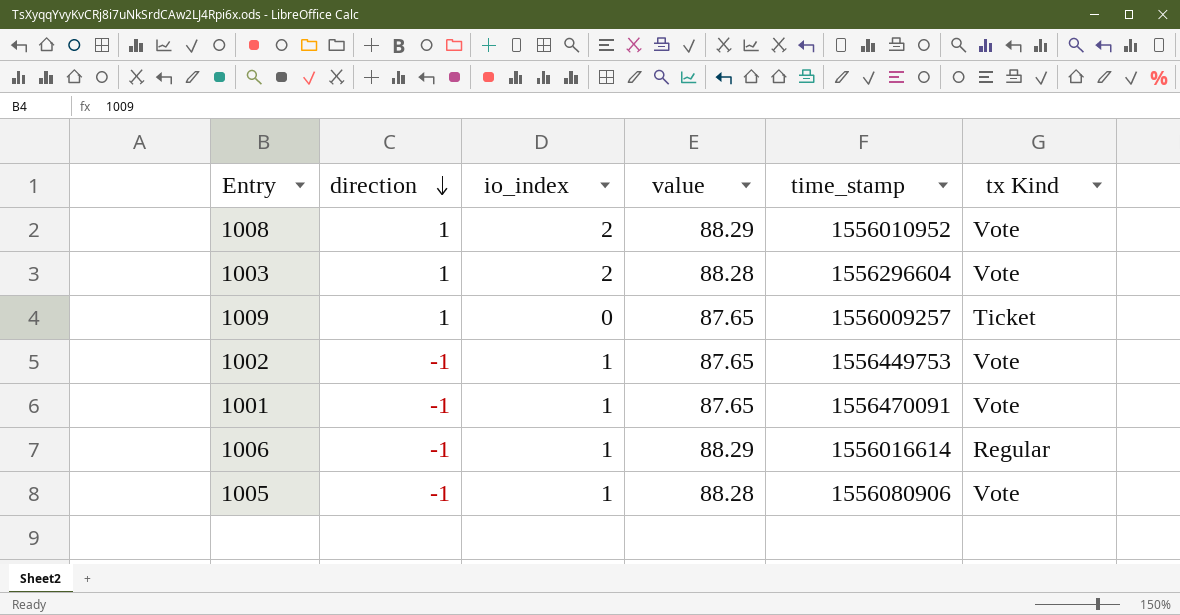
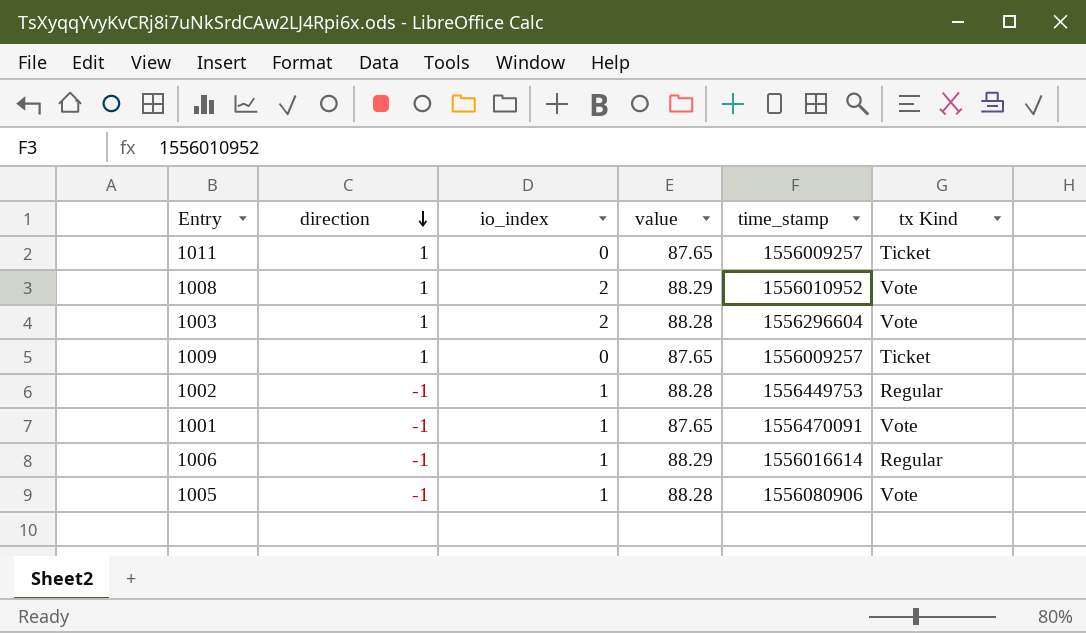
row 1011: none -> 1 | 0 | 87.65 | 1556009257 | Ticket
1002 | value: 87.65 -> 88.28
1002 | tx Kind: Vote -> Regular

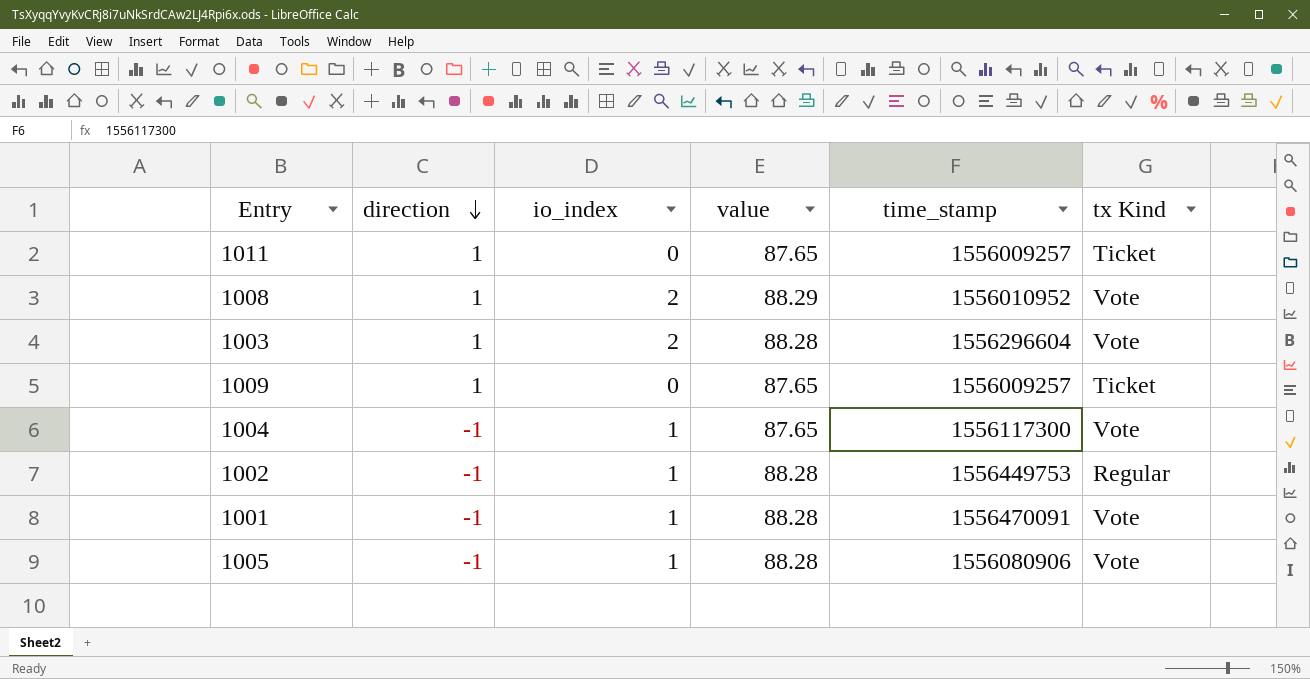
row 1006: -1 | 1 | 88.29 | 1556016614 | Regular -> none
row 1004: none -> -1 | 1 | 87.65 | 1556117300 | Vote
1001 | value: 87.65 -> 88.28

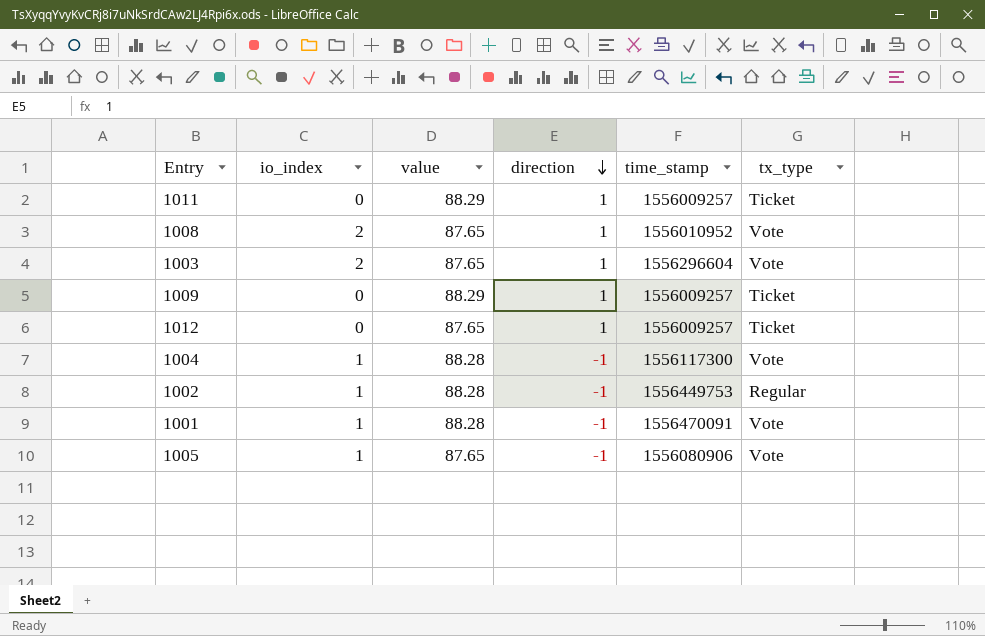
column direction | position: 2 -> 4
column name: tx Kind -> tx_type
1011 | value: 87.65 -> 88.29
1008 | value: 88.29 -> 87.65
1003 | value: 88.28 -> 87.65
1009 | value: 87.65 -> 88.29
row 1012: none -> 0 | 87.65 | 1 | 1556009257 | Ticket
1004 | value: 87.65 -> 88.28
1005 | value: 88.28 -> 87.65

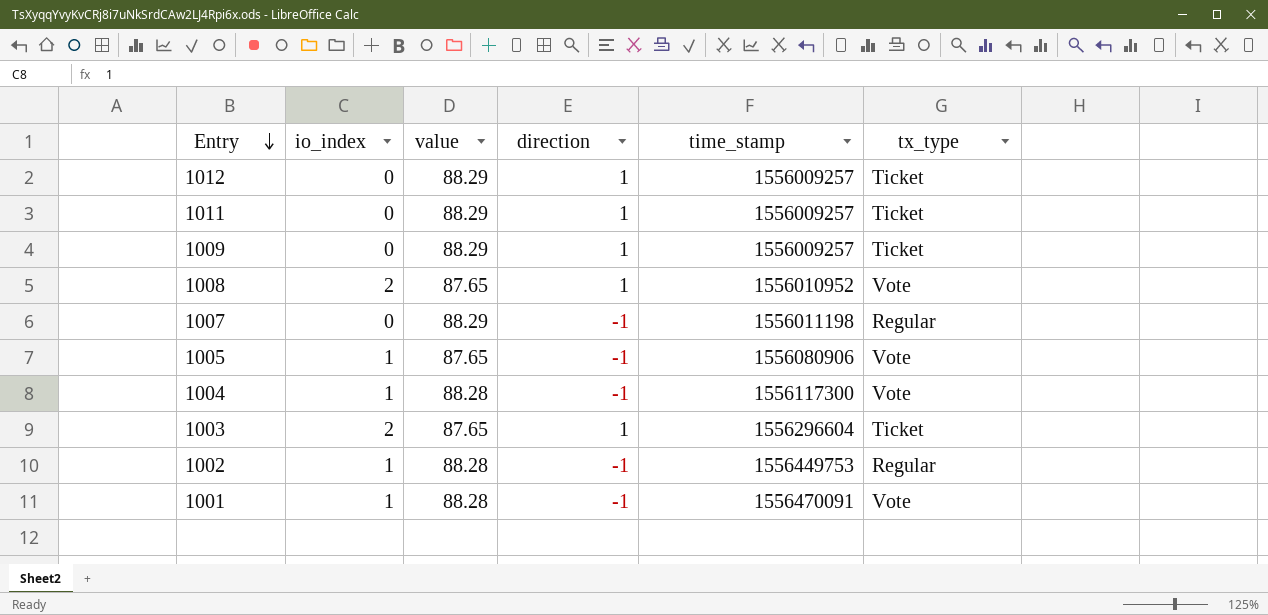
row order: direction descending -> Entry descending
1012 | value: 87.65 -> 88.29
row 1007: none -> 0 | 88.29 | -1 | 1556011198 | Regular
1003 | tx_type: Vote -> Ticket

